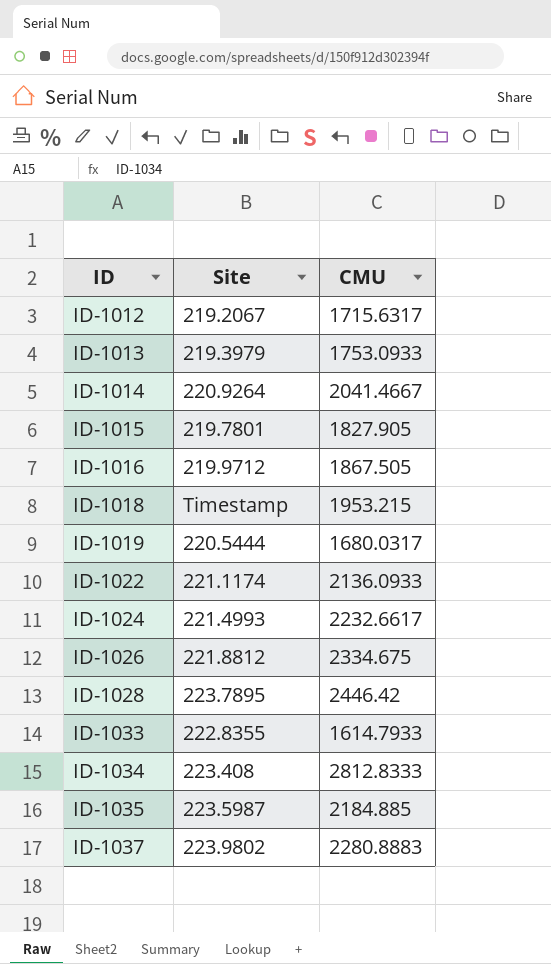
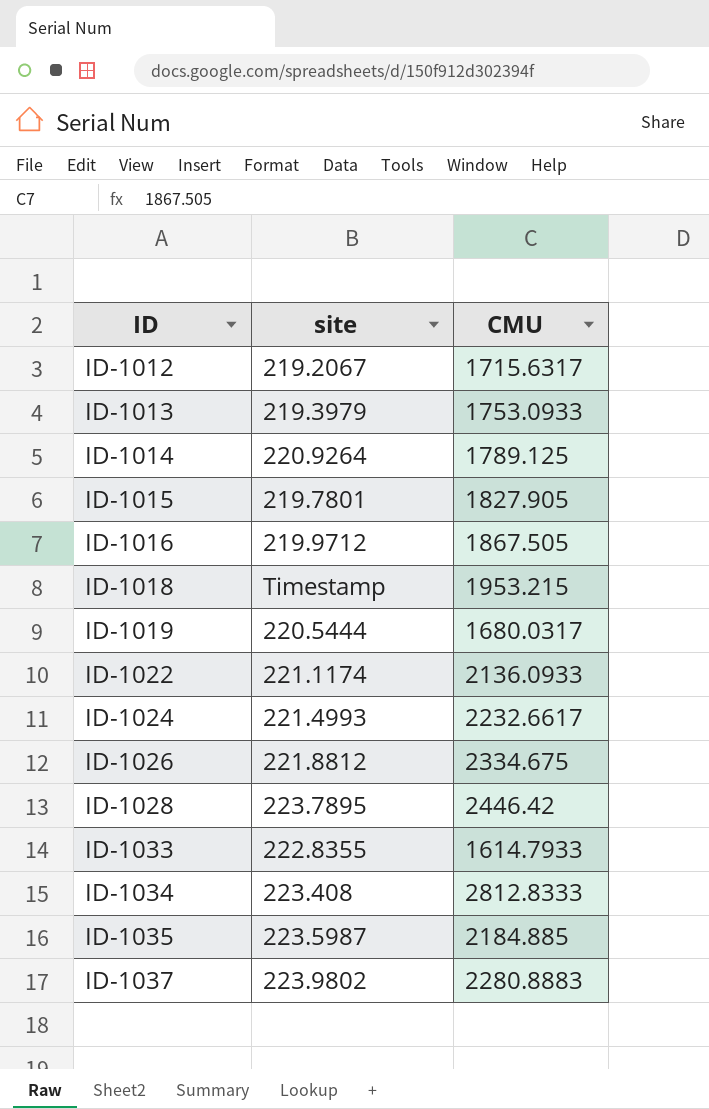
column name: Site -> site
ID-1014 | CMU: 2041.4667 -> 1789.125

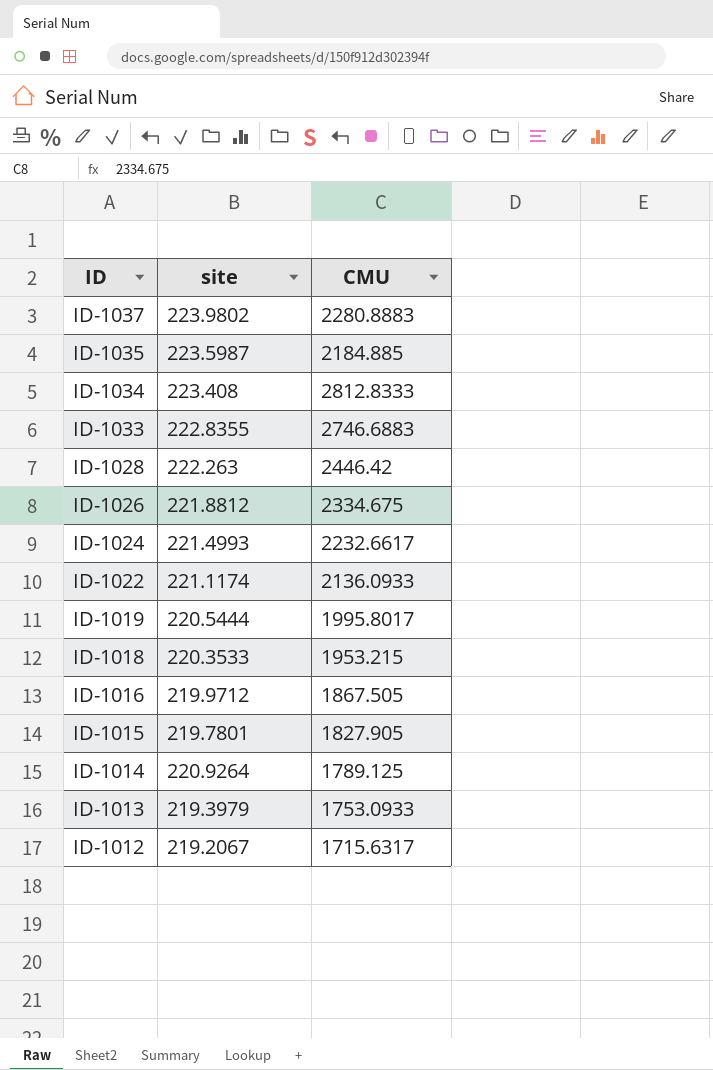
row order: ID ascending -> ID descending
ID-1033 | CMU: 1614.7933 -> 2746.6883
ID-1028 | site: 223.7895 -> 222.263
ID-1019 | CMU: 1680.0317 -> 1995.8017
ID-1018 | site: Timestamp -> 220.3533

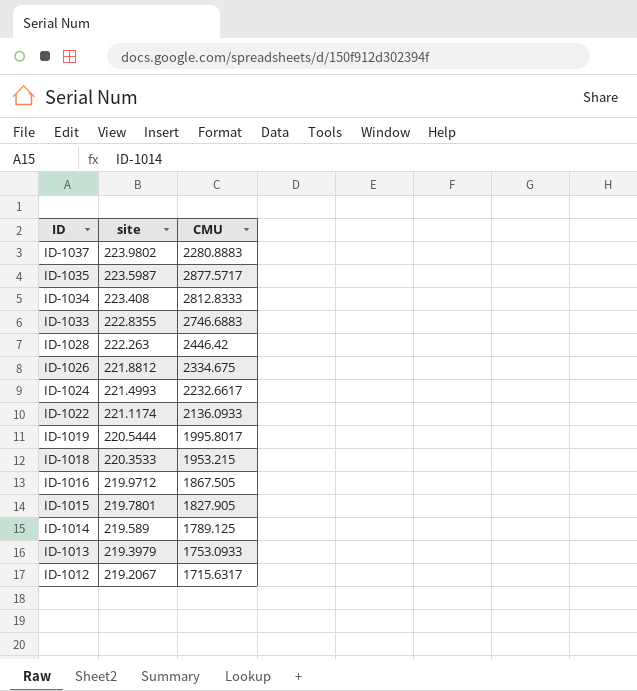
ID-1035 | CMU: 2184.885 -> 2877.5717
ID-1014 | site: 220.9264 -> 219.589

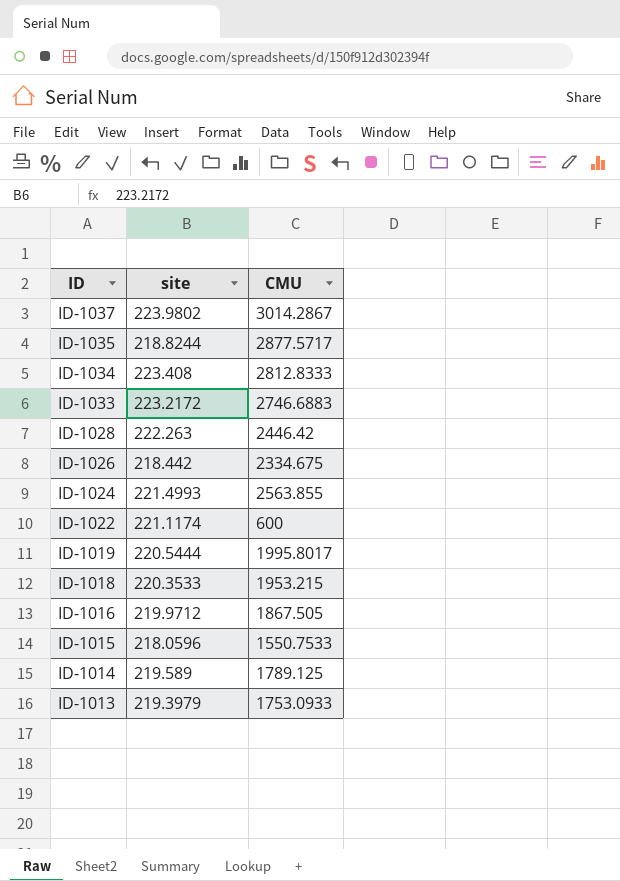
row ID-1012: 219.2067 | 1715.6317 -> none
ID-1037 | CMU: 2280.8883 -> 3014.2867
ID-1035 | site: 223.5987 -> 218.8244
ID-1033 | site: 222.8355 -> 223.2172
ID-1026 | site: 221.8812 -> 218.442
ID-1024 | CMU: 2232.6617 -> 2563.855
ID-1022 | CMU: 2136.0933 -> 600
ID-1015 | site: 219.7801 -> 218.0596
ID-1015 | CMU: 1827.905 -> 1550.7533

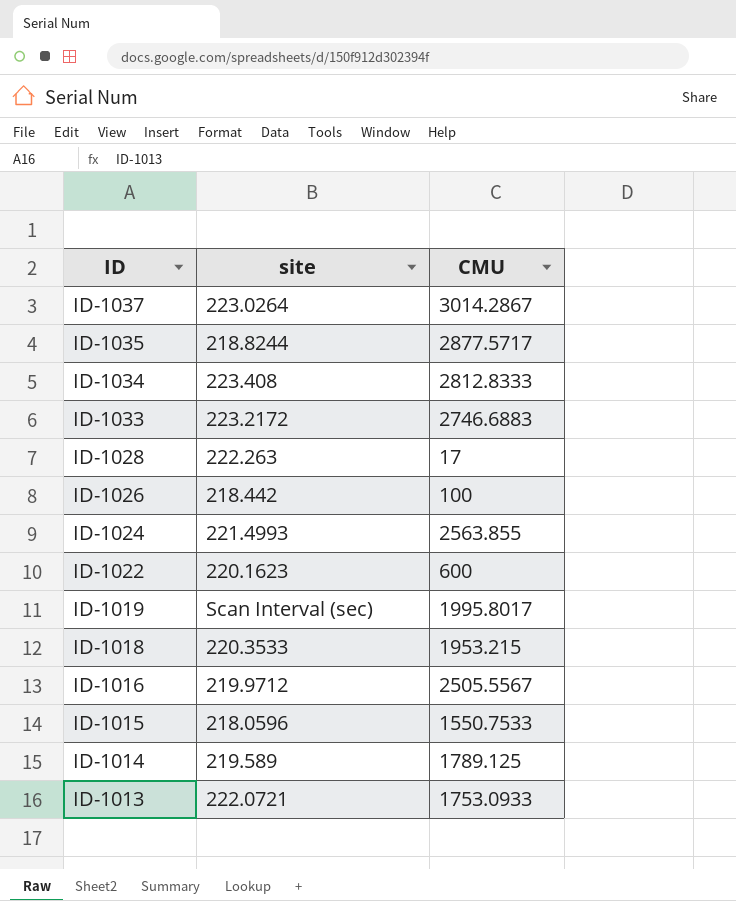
ID-1037 | site: 223.9802 -> 223.0264
ID-1028 | CMU: 2446.42 -> 17
ID-1026 | CMU: 2334.675 -> 100
ID-1022 | site: 221.1174 -> 220.1623
ID-1019 | site: 220.5444 -> Scan Interval (sec)
ID-1016 | CMU: 1867.505 -> 2505.5567
ID-1013 | site: 219.3979 -> 222.0721

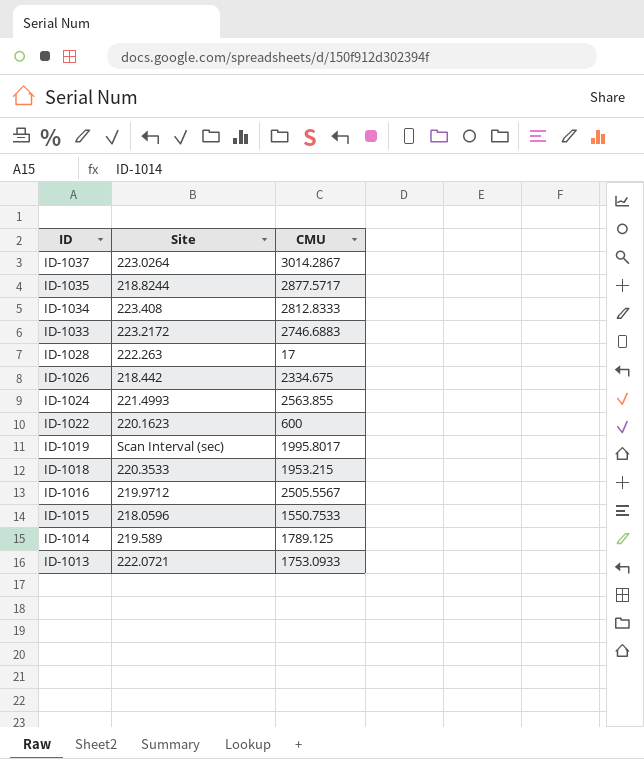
column name: site -> Site
ID-1026 | CMU: 100 -> 2334.675

